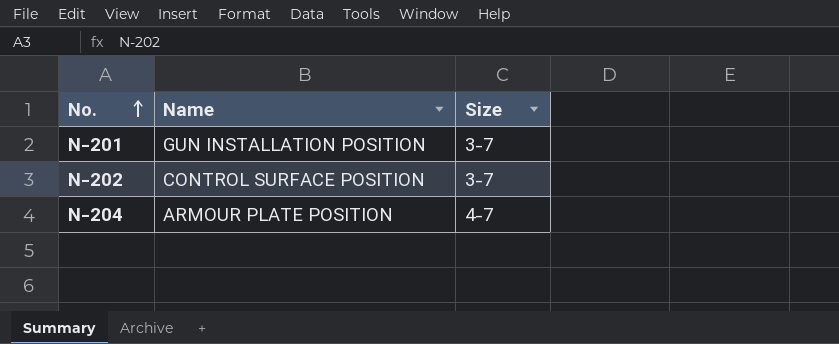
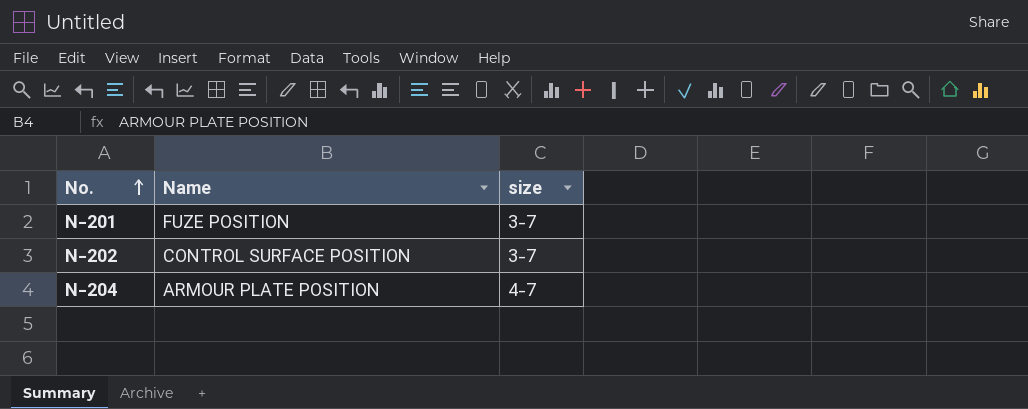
column name: Size -> size
N-201 | Name: GUN INSTALLATION POSITION -> FUZE POSITION

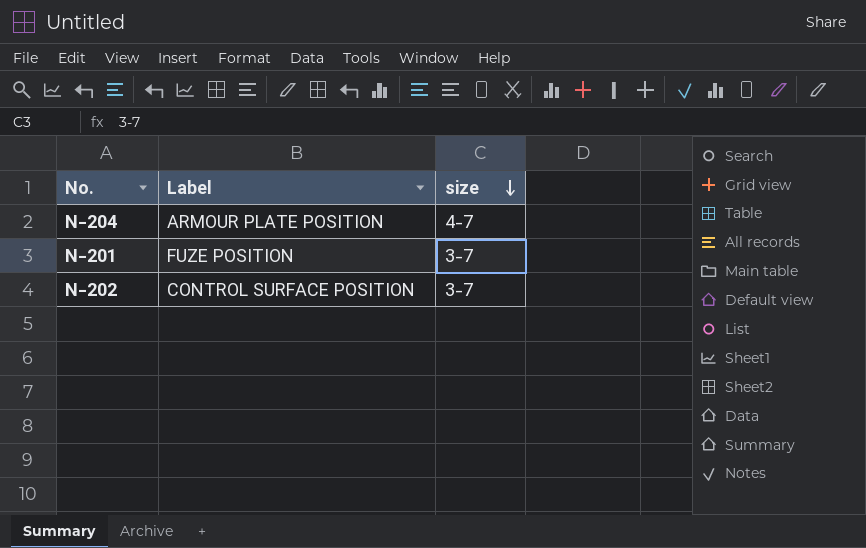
row order: No. ascending -> size descending
column name: Name -> Label

